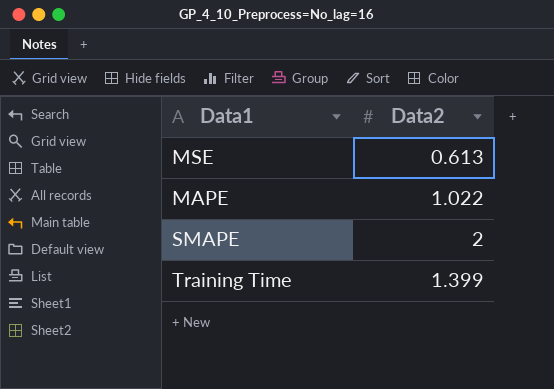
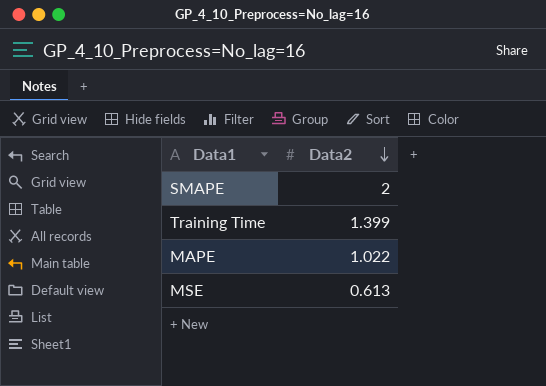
row order: none -> Data2 descending

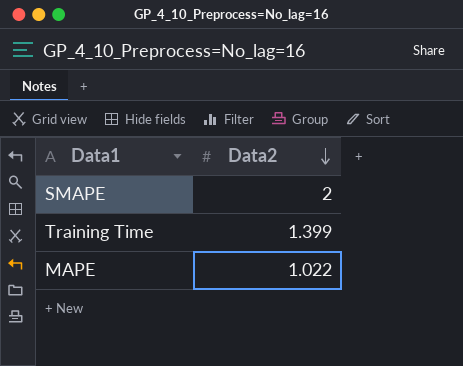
row MSE: 0.613 -> none

